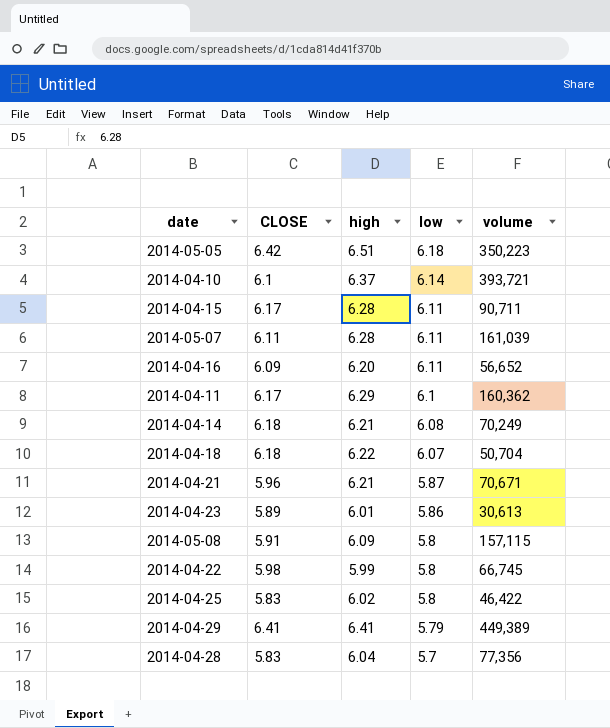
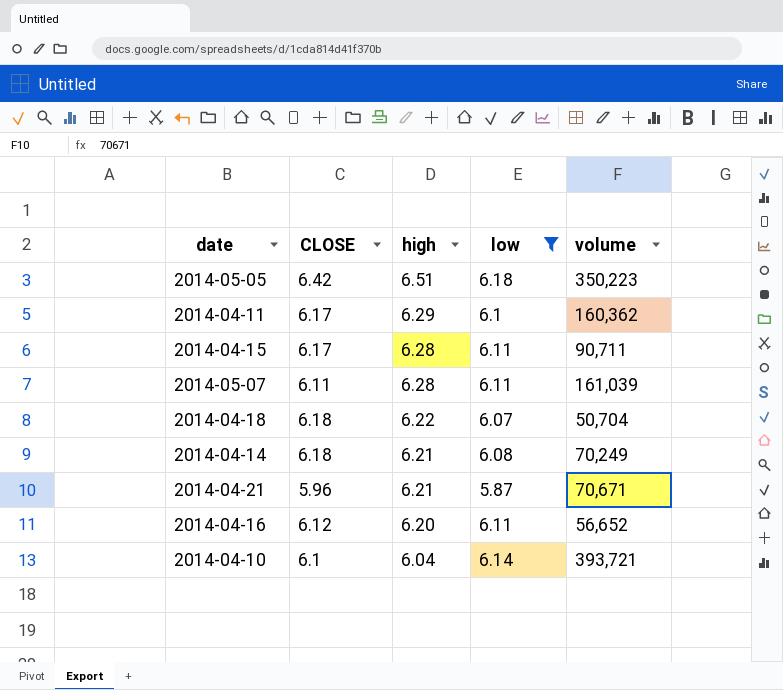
filter: none -> low >= 5.87
row order: low descending -> high descending
2014-04-16 | CLOSE: 6.09 -> 6.12
2014-04-10 | high: 6.37 -> 6.04

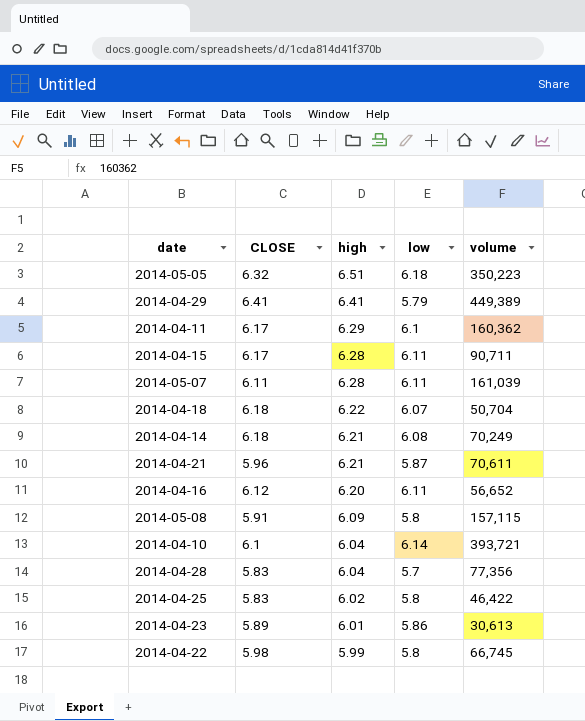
filter: low >= 5.87 -> none
2014-05-05 | CLOSE: 6.42 -> 6.32
2014-04-21 | volume: 70,671 -> 70,611

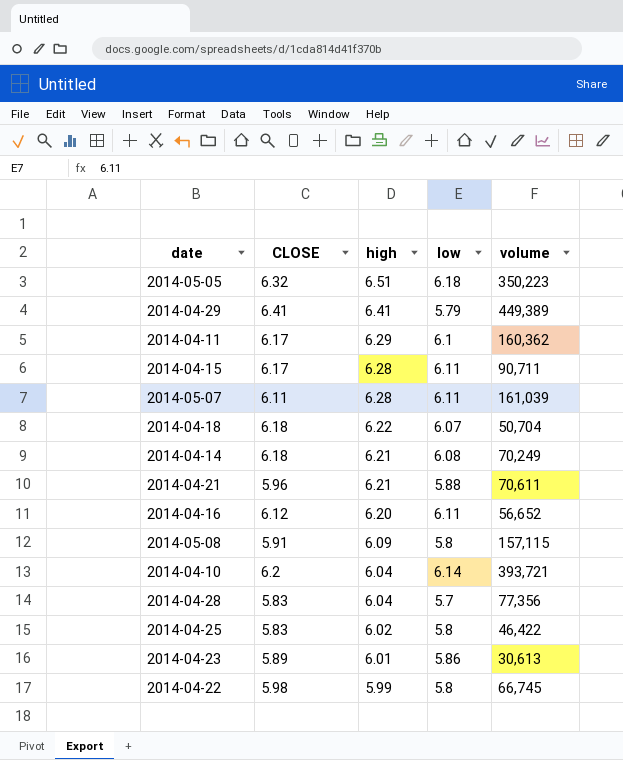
2014-04-21 | low: 5.87 -> 5.88
2014-04-10 | CLOSE: 6.1 -> 6.2

